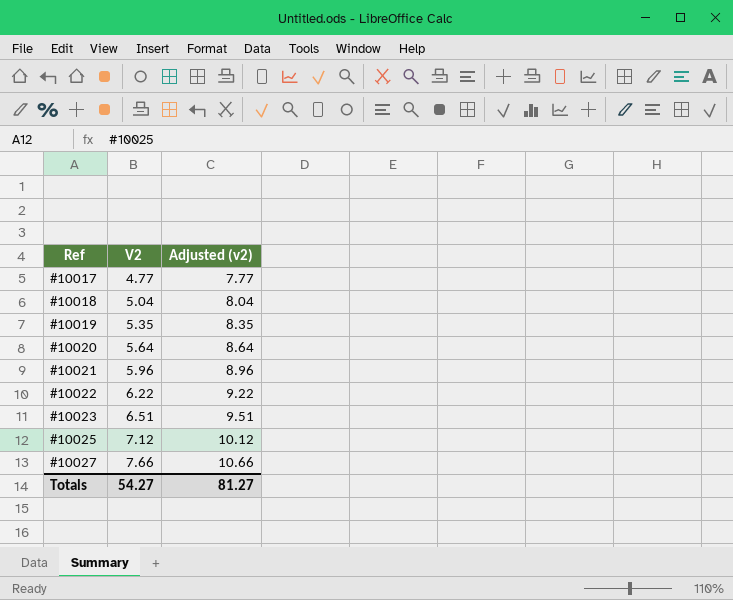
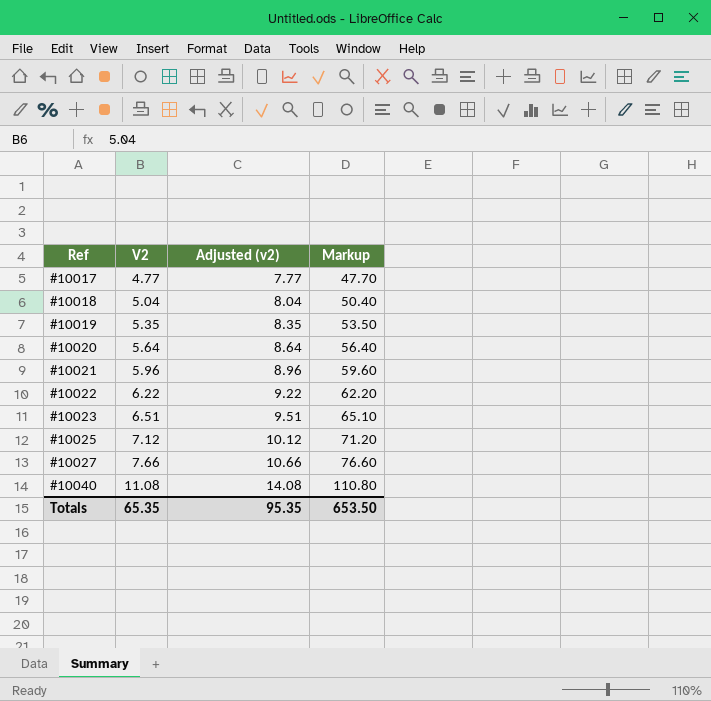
column Markup | formula: none -> [V2] * 10
row #10040: none -> 11.08 | 14.08 | 110.80
Totals | V2: 54.27 -> 65.35
Totals | Adjusted (v2): 81.27 -> 95.35

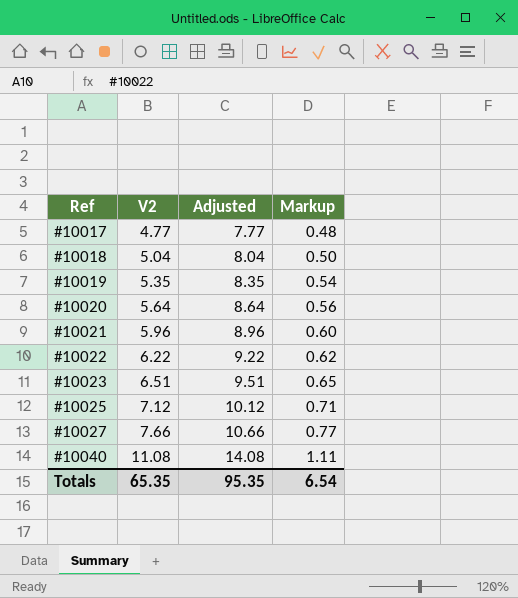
column name: Adjusted (v2) -> Adjusted
column Markup | formula: [V2] * 10 -> [V2] * 0.1
Totals | Markup: 653.50 -> 6.54

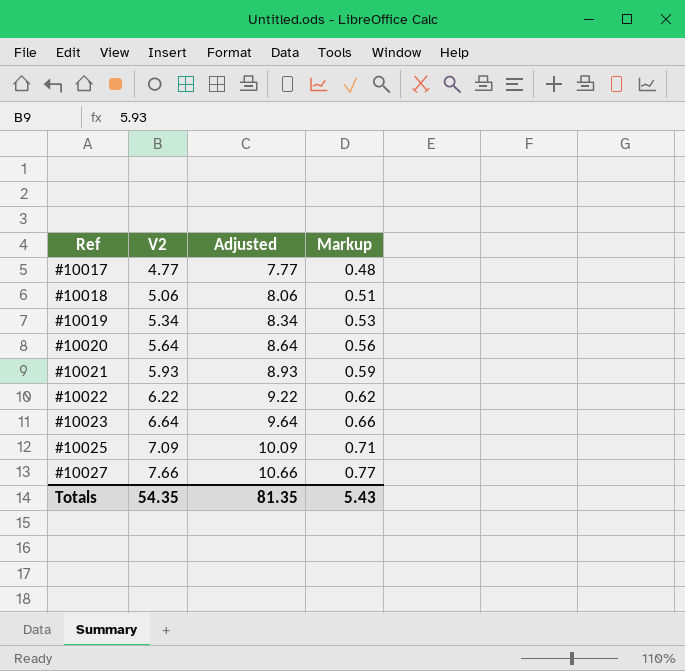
row #10040: 11.08 | 14.08 | 1.11 -> none
#10018 | V2: 5.04 -> 5.06
#10018 | Adjusted: 8.04 -> 8.06
#10018 | Markup: 0.50 -> 0.51
#10019 | V2: 5.35 -> 5.34
#10019 | Adjusted: 8.35 -> 8.34
#10019 | Markup: 0.54 -> 0.53
#10021 | V2: 5.96 -> 5.93
#10021 | Adjusted: 8.96 -> 8.93
#10021 | Markup: 0.60 -> 0.59
#10023 | V2: 6.51 -> 6.64
#10023 | Adjusted: 9.51 -> 9.64
#10023 | Markup: 0.65 -> 0.66
#10025 | V2: 7.12 -> 7.09
#10025 | Adjusted: 10.12 -> 10.09
Totals | V2: 65.35 -> 54.35
Totals | Adjusted: 95.35 -> 81.35
Totals | Markup: 6.54 -> 5.43

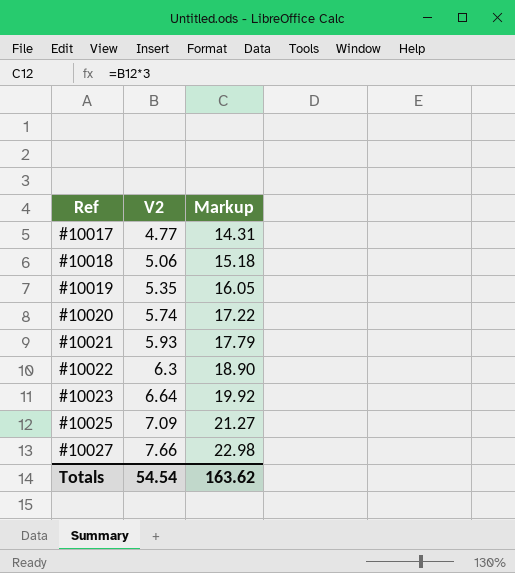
column Adjusted | formula: [V2] + 3 -> none
column Markup | formula: [V2] * 0.1 -> [V2] * 3
#10019 | V2: 5.34 -> 5.35
#10020 | V2: 5.64 -> 5.74
#10022 | V2: 6.22 -> 6.3
Totals | V2: 54.35 -> 54.54
Totals | Markup: 5.43 -> 163.62

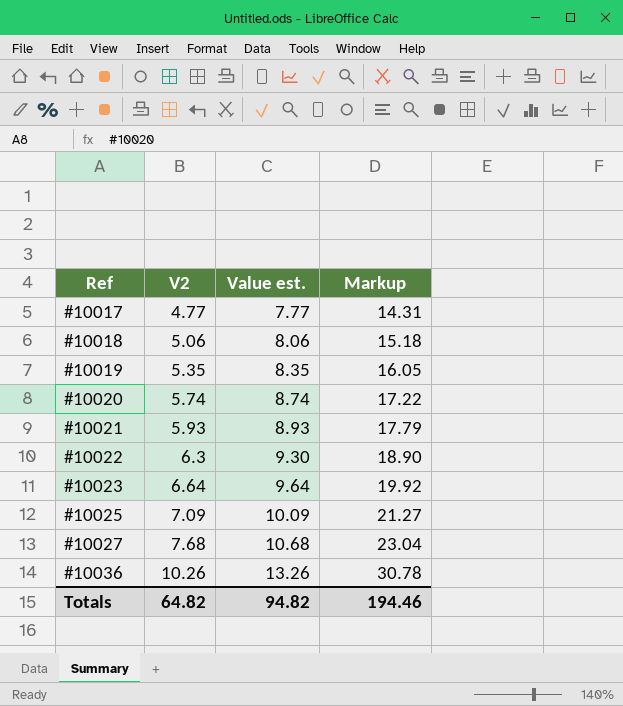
column Value est. | formula: none -> [V2] + 3
#10027 | V2: 7.66 -> 7.68
#10027 | Markup: 22.98 -> 23.04
row #10036: none -> 10.26 | 13.26 | 30.78
Totals | V2: 54.54 -> 64.82
Totals | Markup: 163.62 -> 194.46

